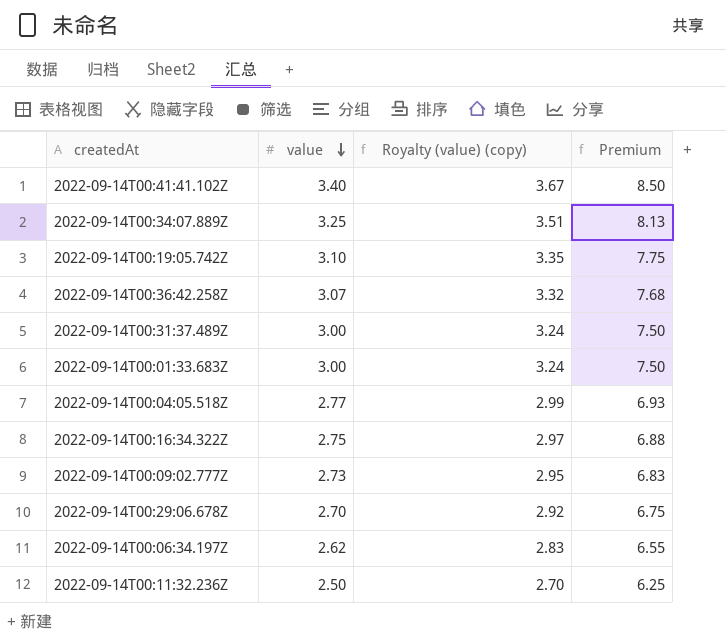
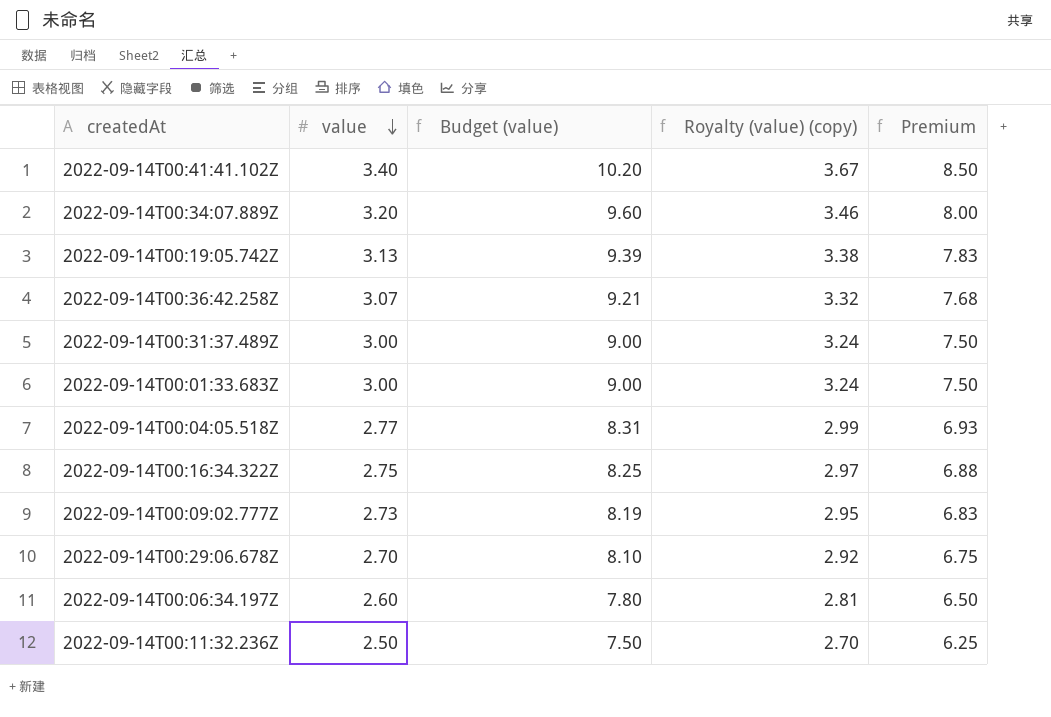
column Budget (value) | formula: none -> [value] * 3
2022-09-14T00:34:07.889Z | value: 3.25 -> 3.20
2022-09-14T00:34:07.889Z | Royalty (value) (copy): 3.51 -> 3.46
2022-09-14T00:34:07.889Z | Premium: 8.13 -> 8.00
2022-09-14T00:19:05.742Z | value: 3.10 -> 3.13
2022-09-14T00:19:05.742Z | Royalty (value) (copy): 3.35 -> 3.38
2022-09-14T00:19:05.742Z | Premium: 7.75 -> 7.83
2022-09-14T00:06:34.197Z | value: 2.62 -> 2.60
2022-09-14T00:06:34.197Z | Royalty (value) (copy): 2.83 -> 2.81
2022-09-14T00:06:34.197Z | Premium: 6.55 -> 6.50

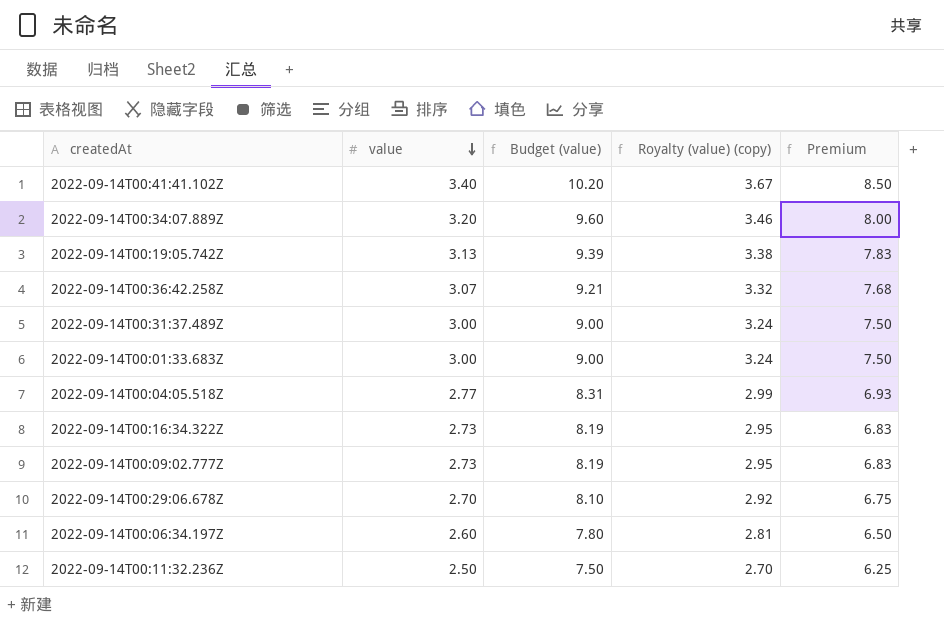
2022-09-14T00:16:34.322Z | value: 2.75 -> 2.73
2022-09-14T00:16:34.322Z | Budget (value): 8.25 -> 8.19
2022-09-14T00:16:34.322Z | Royalty (value) (copy): 2.97 -> 2.95
2022-09-14T00:16:34.322Z | Premium: 6.88 -> 6.83

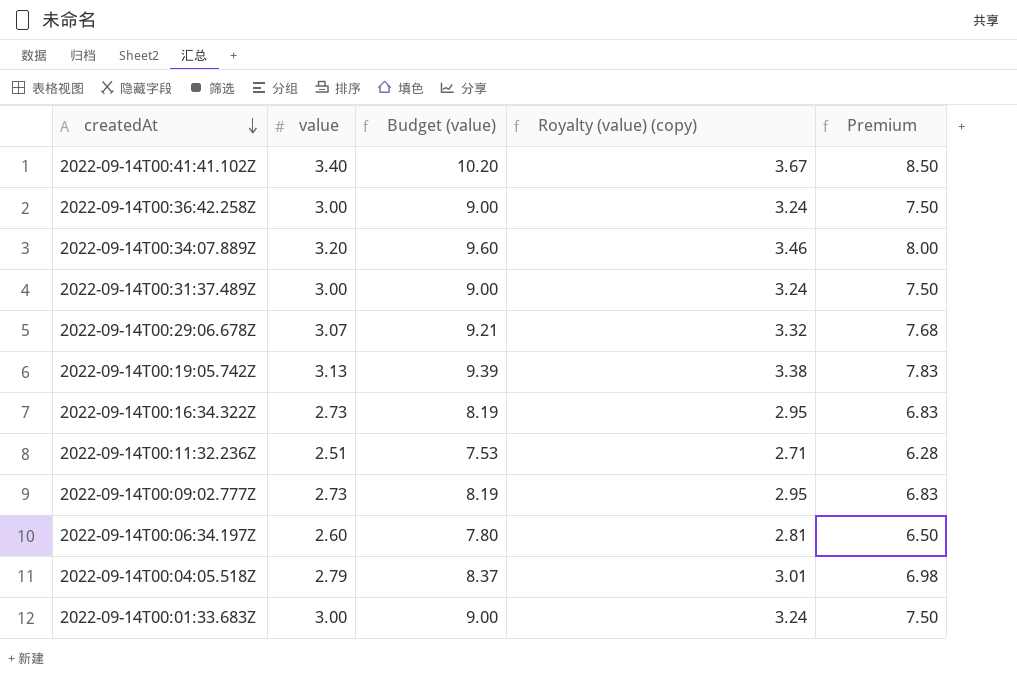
row order: value descending -> createdAt descending
2022-09-14T00:36:42.258Z | value: 3.07 -> 3.00
2022-09-14T00:36:42.258Z | Budget (value): 9.21 -> 9.00
2022-09-14T00:36:42.258Z | Royalty (value) (copy): 3.32 -> 3.24
2022-09-14T00:36:42.258Z | Premium: 7.68 -> 7.50
2022-09-14T00:29:06.678Z | value: 2.70 -> 3.07
2022-09-14T00:29:06.678Z | Budget (value): 8.10 -> 9.21
2022-09-14T00:29:06.678Z | Royalty (value) (copy): 2.92 -> 3.32
2022-09-14T00:29:06.678Z | Premium: 6.75 -> 7.68
2022-09-14T00:11:32.236Z | value: 2.50 -> 2.51
2022-09-14T00:11:32.236Z | Budget (value): 7.50 -> 7.53
2022-09-14T00:11:32.236Z | Royalty (value) (copy): 2.70 -> 2.71
2022-09-14T00:11:32.236Z | Premium: 6.25 -> 6.28
2022-09-14T00:04:05.518Z | value: 2.77 -> 2.79
2022-09-14T00:04:05.518Z | Budget (value): 8.31 -> 8.37
2022-09-14T00:04:05.518Z | Royalty (value) (copy): 2.99 -> 3.01
2022-09-14T00:04:05.518Z | Premium: 6.93 -> 6.98

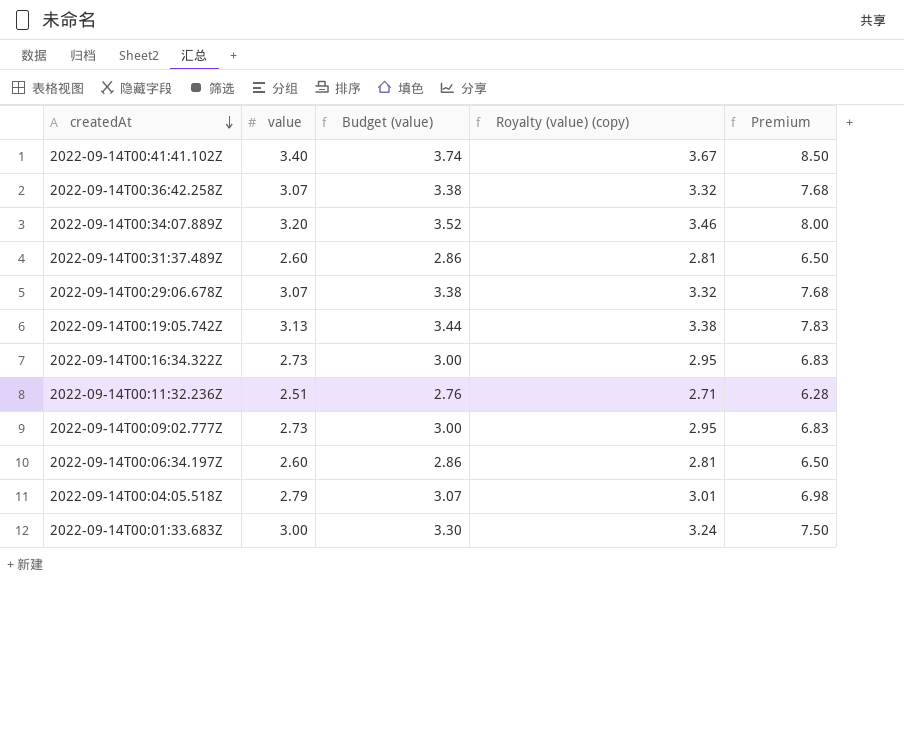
column Budget (value) | formula: [value] * 3 -> [value] * 1.1
2022-09-14T00:36:42.258Z | value: 3.00 -> 3.07
2022-09-14T00:36:42.258Z | Royalty (value) (copy): 3.24 -> 3.32
2022-09-14T00:36:42.258Z | Premium: 7.50 -> 7.68
2022-09-14T00:31:37.489Z | value: 3.00 -> 2.60
2022-09-14T00:31:37.489Z | Royalty (value) (copy): 3.24 -> 2.81
2022-09-14T00:31:37.489Z | Premium: 7.50 -> 6.50

